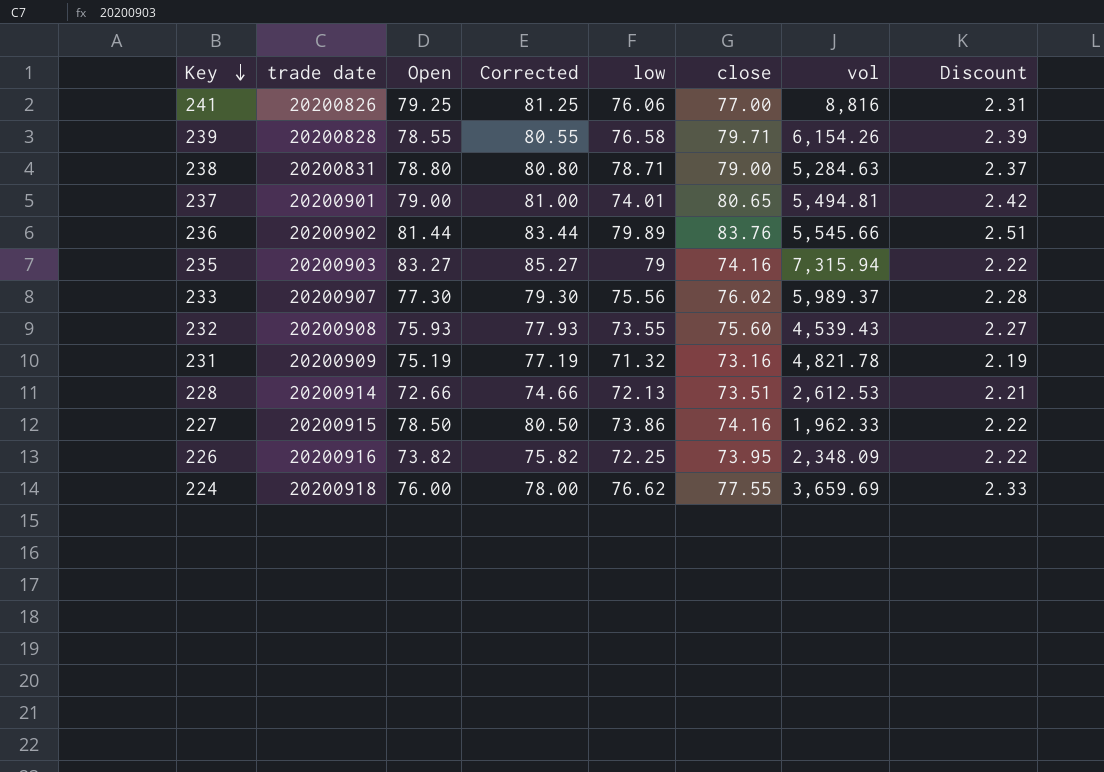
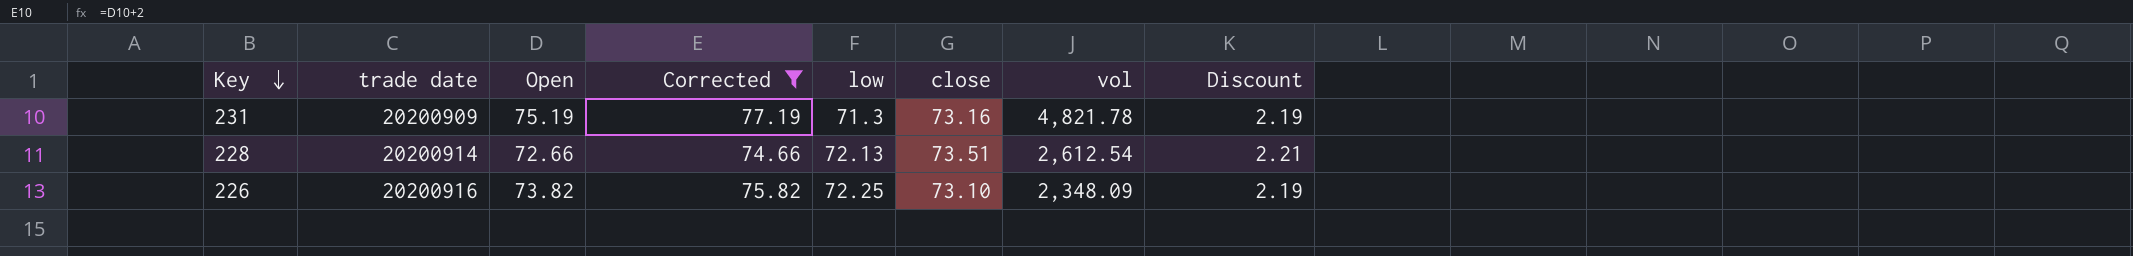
filter: none -> Corrected <= 77.19
231 | low: 71.32 -> 71.3
228 | vol: 2,612.53 -> 2,612.54
226 | close: 73.95 -> 73.10
226 | Discount: 2.22 -> 2.19

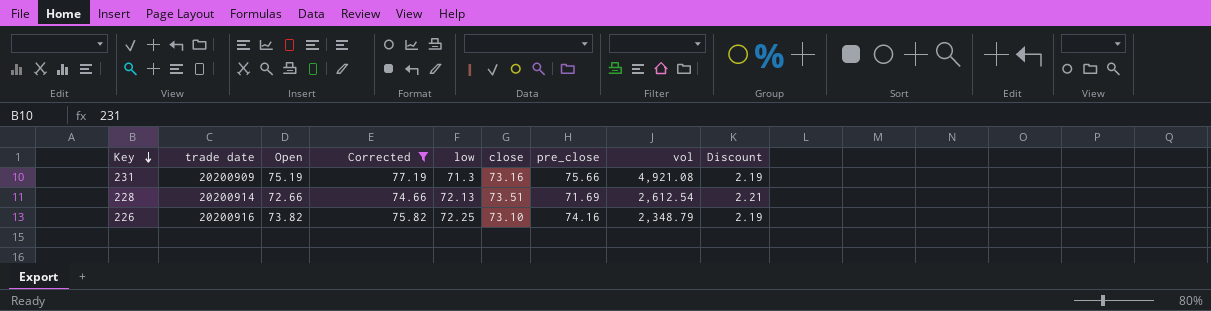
column pre_close | position: none -> 7
231 | vol: 4,821.78 -> 4,921.08
226 | vol: 2,348.09 -> 2,348.79

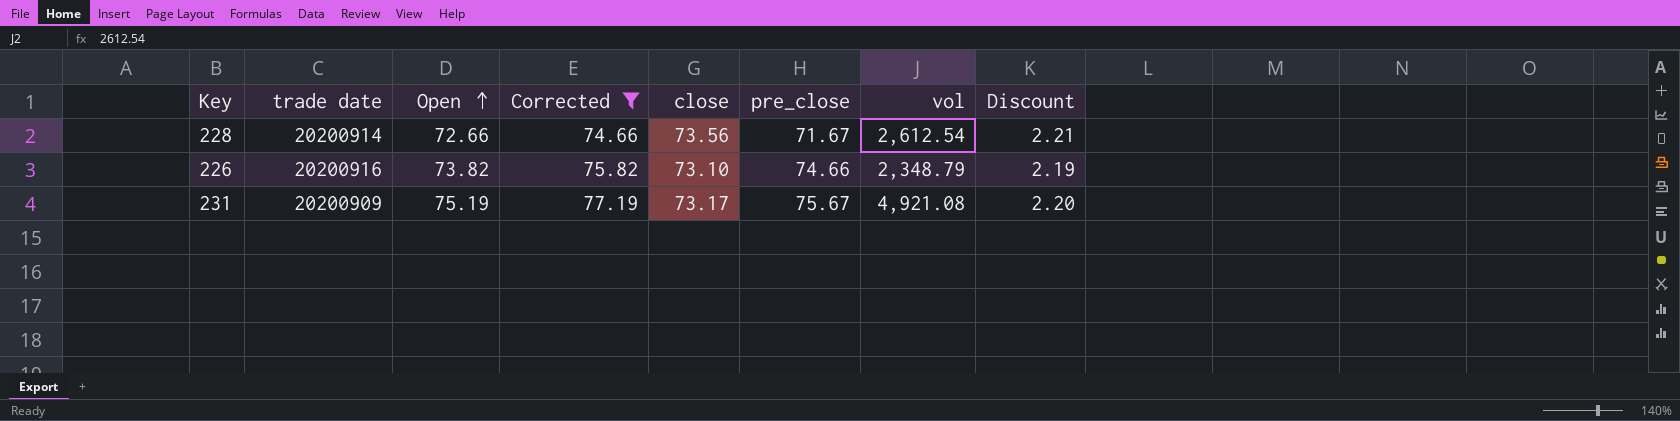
row order: Key descending -> Open ascending
column low | position: 5 -> none
228 | close: 73.51 -> 73.56
228 | pre_close: 71.69 -> 71.67
226 | pre_close: 74.16 -> 74.66
231 | close: 73.16 -> 73.17
231 | pre_close: 75.66 -> 75.67
231 | Discount: 2.19 -> 2.20

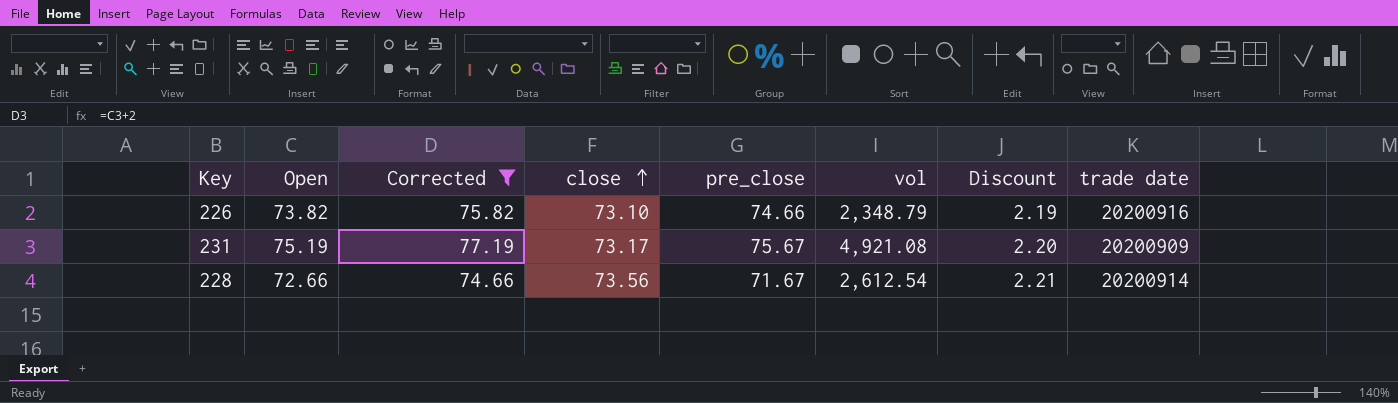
row order: Open ascending -> close ascending
column trade date | position: 2 -> 8

